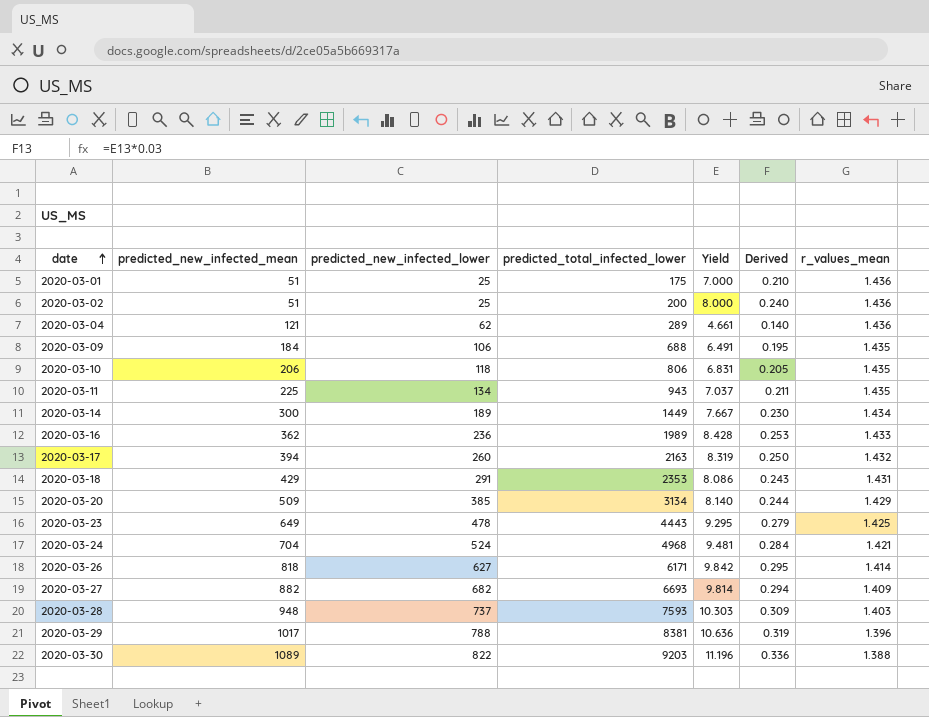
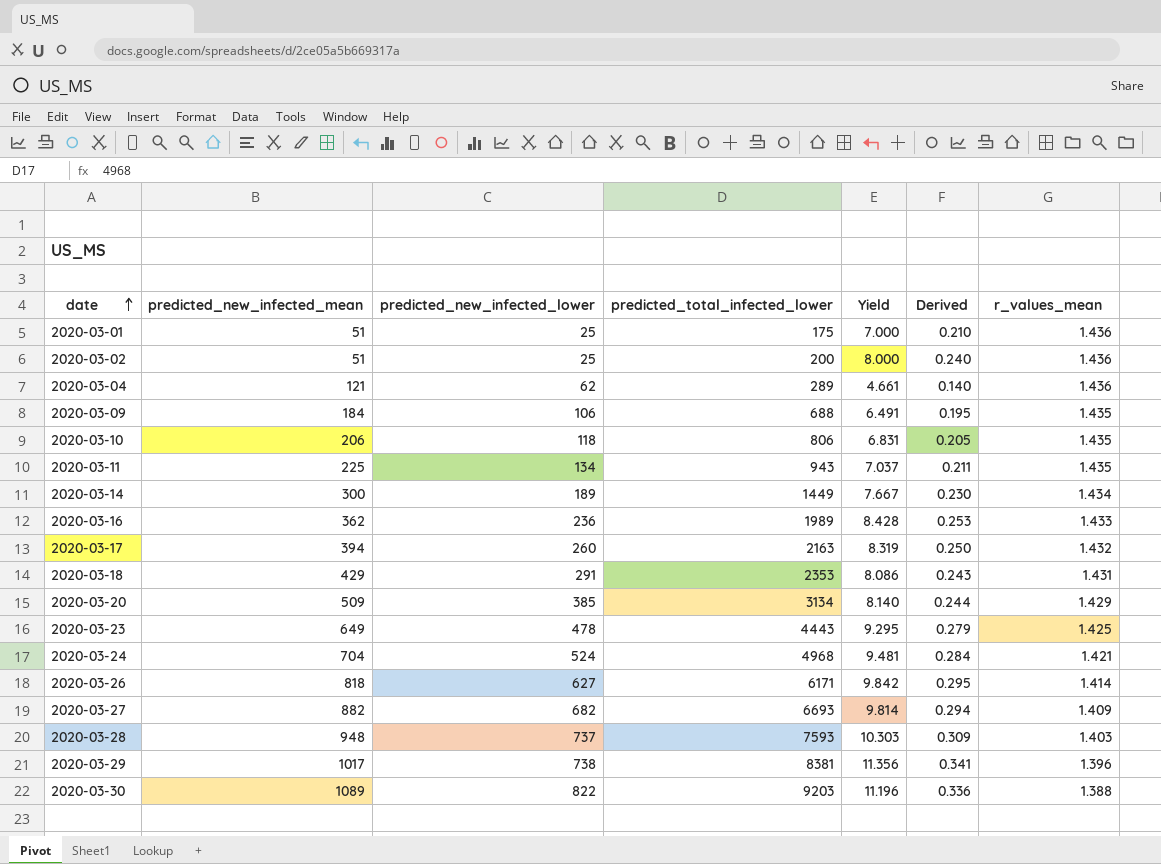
2020-03-29 | predicted_new_infected_lower: 788 -> 738
2020-03-29 | Yield: 10.636 -> 11.356
2020-03-29 | Derived: 0.319 -> 0.341

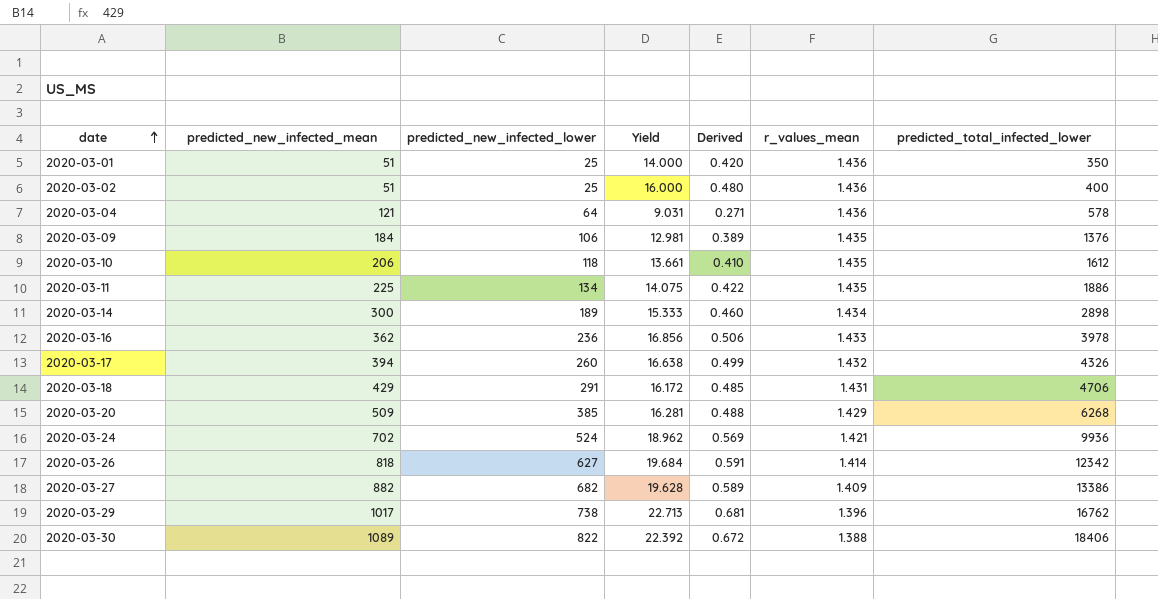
column predicted_total_infected_lower | position: 4 -> 7
row 2020-03-23: 649 | 478 | 4443 | 9.295 | 0.279 | 1.425 -> none
row 2020-03-28: 948 | 737 | 7593 | 10.303 | 0.309 | 1.403 -> none
2020-03-01 | Yield: 7.000 -> 14.000
2020-03-01 | Derived: 0.210 -> 0.420
2020-03-01 | predicted_total_infected_lower: 175 -> 350
2020-03-02 | Yield: 8.000 -> 16.000
2020-03-02 | Derived: 0.240 -> 0.480
2020-03-02 | predicted_total_infected_lower: 200 -> 400
2020-03-04 | predicted_new_infected_lower: 62 -> 64
2020-03-04 | Yield: 4.661 -> 9.031
2020-03-04 | Derived: 0.140 -> 0.271
2020-03-04 | predicted_total_infected_lower: 289 -> 578
2020-03-09 | Yield: 6.491 -> 12.981
2020-03-09 | Derived: 0.195 -> 0.389
2020-03-09 | predicted_total_infected_lower: 688 -> 1376
2020-03-10 | Yield: 6.831 -> 13.661
2020-03-10 | Derived: 0.205 -> 0.410
2020-03-10 | predicted_total_infected_lower: 806 -> 1612
2020-03-11 | Yield: 7.037 -> 14.075
2020-03-11 | Derived: 0.211 -> 0.422
2020-03-11 | predicted_total_infected_lower: 943 -> 1886
2020-03-14 | Yield: 7.667 -> 15.333
2020-03-14 | Derived: 0.230 -> 0.460
2020-03-14 | predicted_total_infected_lower: 1449 -> 2898
2020-03-16 | Yield: 8.428 -> 16.856
2020-03-16 | Derived: 0.253 -> 0.506
2020-03-16 | predicted_total_infected_lower: 1989 -> 3978
2020-03-17 | Yield: 8.319 -> 16.638
2020-03-17 | Derived: 0.250 -> 0.499
2020-03-17 | predicted_total_infected_lower: 2163 -> 4326
2020-03-18 | Yield: 8.086 -> 16.172
2020-03-18 | Derived: 0.243 -> 0.485
2020-03-18 | predicted_total_infected_lower: 2353 -> 4706
2020-03-20 | Yield: 8.140 -> 16.281
2020-03-20 | Derived: 0.244 -> 0.488
2020-03-20 | predicted_total_infected_lower: 3134 -> 6268
2020-03-24 | predicted_new_infected_mean: 704 -> 702
2020-03-24 | Yield: 9.481 -> 18.962
2020-03-24 | Derived: 0.284 -> 0.569
2020-03-24 | predicted_total_infected_lower: 4968 -> 9936
2020-03-26 | Yield: 9.842 -> 19.684
2020-03-26 | Derived: 0.295 -> 0.591
2020-03-26 | predicted_total_infected_lower: 6171 -> 12342
2020-03-27 | Yield: 9.814 -> 19.628
2020-03-27 | Derived: 0.294 -> 0.589
2020-03-27 | predicted_total_infected_lower: 6693 -> 13386
2020-03-29 | Yield: 11.356 -> 22.713
2020-03-29 | Derived: 0.341 -> 0.681
2020-03-29 | predicted_total_infected_lower: 8381 -> 16762
2020-03-30 | Yield: 11.196 -> 22.392
2020-03-30 | Derived: 0.336 -> 0.672
2020-03-30 | predicted_total_infected_lower: 9203 -> 18406

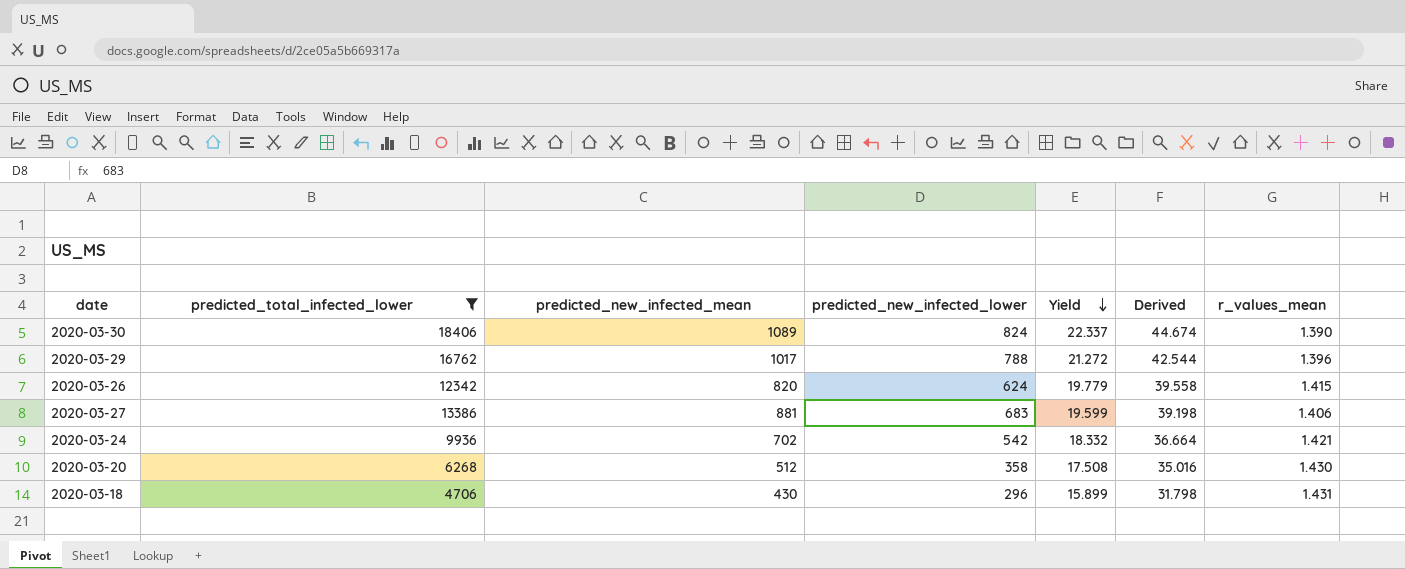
filter: none -> predicted_total_infected_lower >= 4706
row order: date ascending -> Yield descending
column predicted_total_infected_lower | position: 7 -> 2
column Derived | formula: [Yield] * 0.03 -> [Yield] * 2
2020-03-30 | predicted_new_infected_lower: 822 -> 824
2020-03-30 | Yield: 22.392 -> 22.337
2020-03-30 | r_values_mean: 1.388 -> 1.390
2020-03-29 | predicted_new_infected_lower: 738 -> 788
2020-03-29 | Yield: 22.713 -> 21.272
2020-03-26 | predicted_new_infected_mean: 818 -> 820
2020-03-26 | predicted_new_infected_lower: 627 -> 624
2020-03-26 | Yield: 19.684 -> 19.779
2020-03-26 | r_values_mean: 1.414 -> 1.415
2020-03-27 | predicted_new_infected_mean: 882 -> 881
2020-03-27 | predicted_new_infected_lower: 682 -> 683
2020-03-27 | Yield: 19.628 -> 19.599
2020-03-27 | r_values_mean: 1.409 -> 1.406
2020-03-24 | predicted_new_infected_lower: 524 -> 542
2020-03-24 | Yield: 18.962 -> 18.332
2020-03-20 | predicted_new_infected_mean: 509 -> 512
2020-03-20 | predicted_new_infected_lower: 385 -> 358
2020-03-20 | Yield: 16.281 -> 17.508
2020-03-20 | r_values_mean: 1.429 -> 1.430
2020-03-18 | predicted_new_infected_mean: 429 -> 430
2020-03-18 | predicted_new_infected_lower: 291 -> 296
2020-03-18 | Yield: 16.172 -> 15.899

